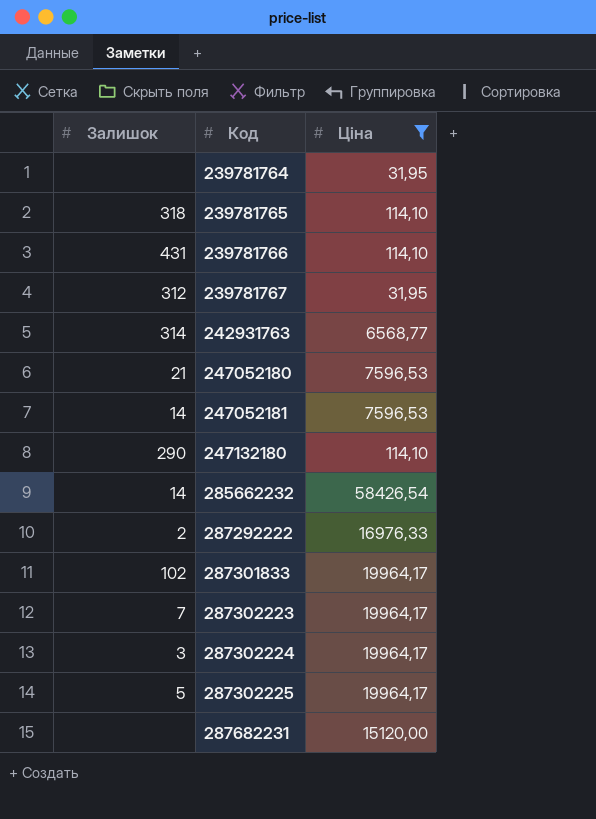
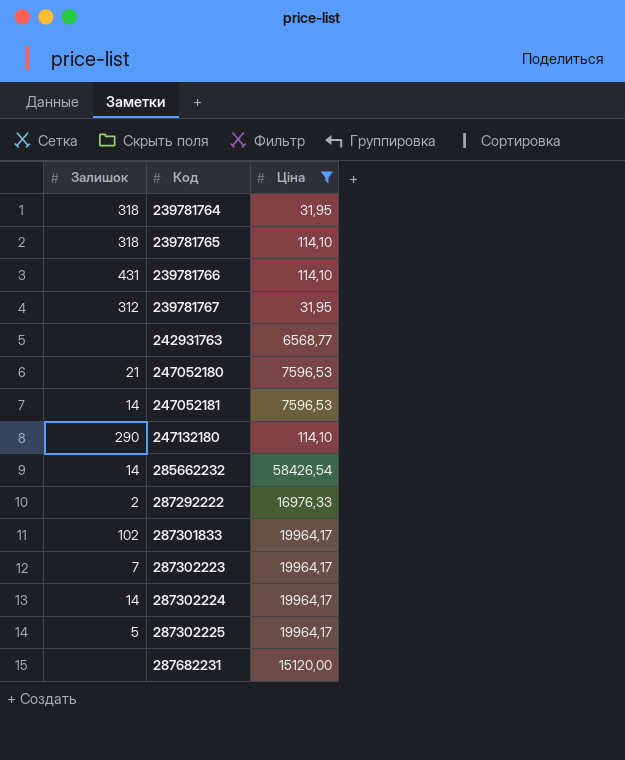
239781764 | Залишок: none -> 318
242931763 | Залишок: 314 -> none
287302224 | Залишок: 3 -> 14

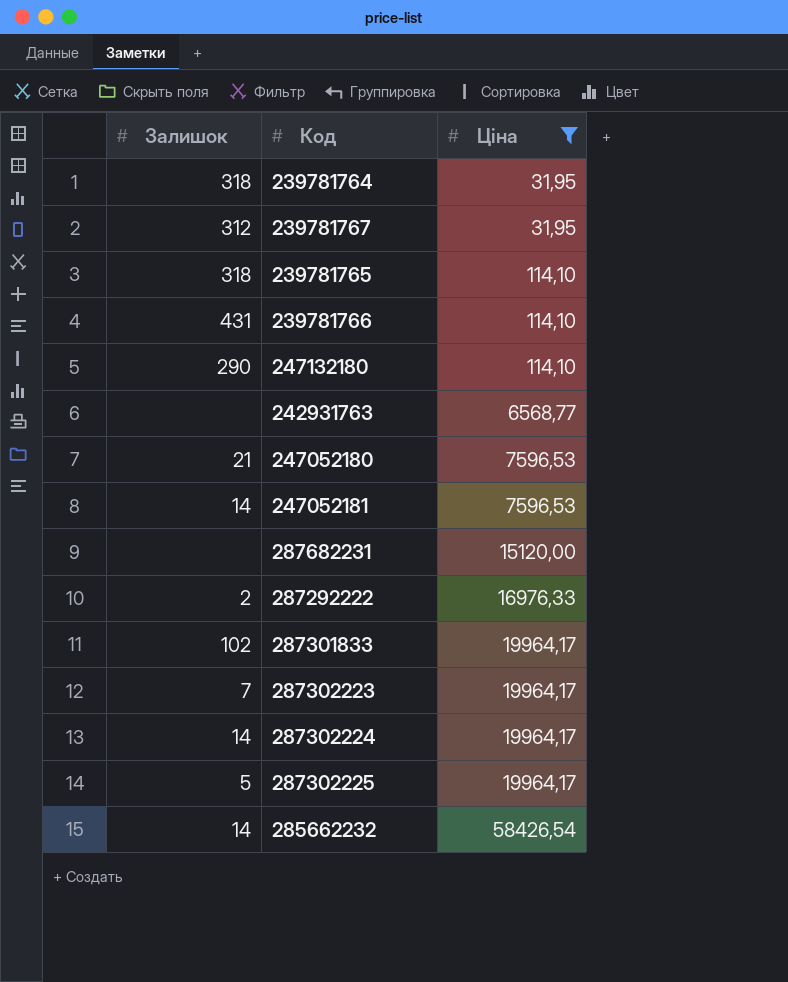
row order: Код ascending -> Ціна ascending

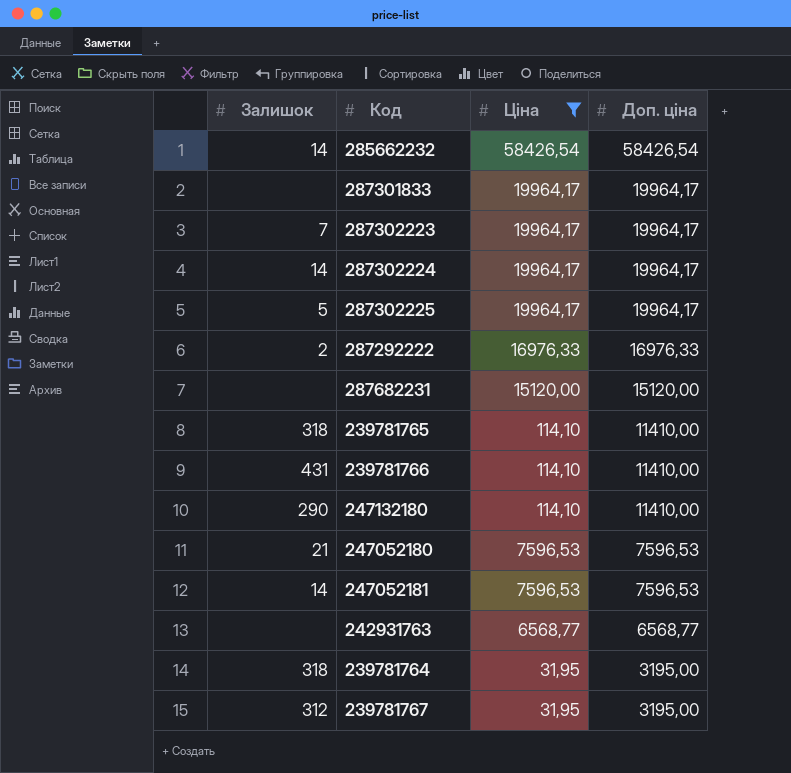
row order: Ціна ascending -> Доп. ціна descending
column Доп. ціна | position: none -> 4
287301833 | Залишок: 102 -> none

